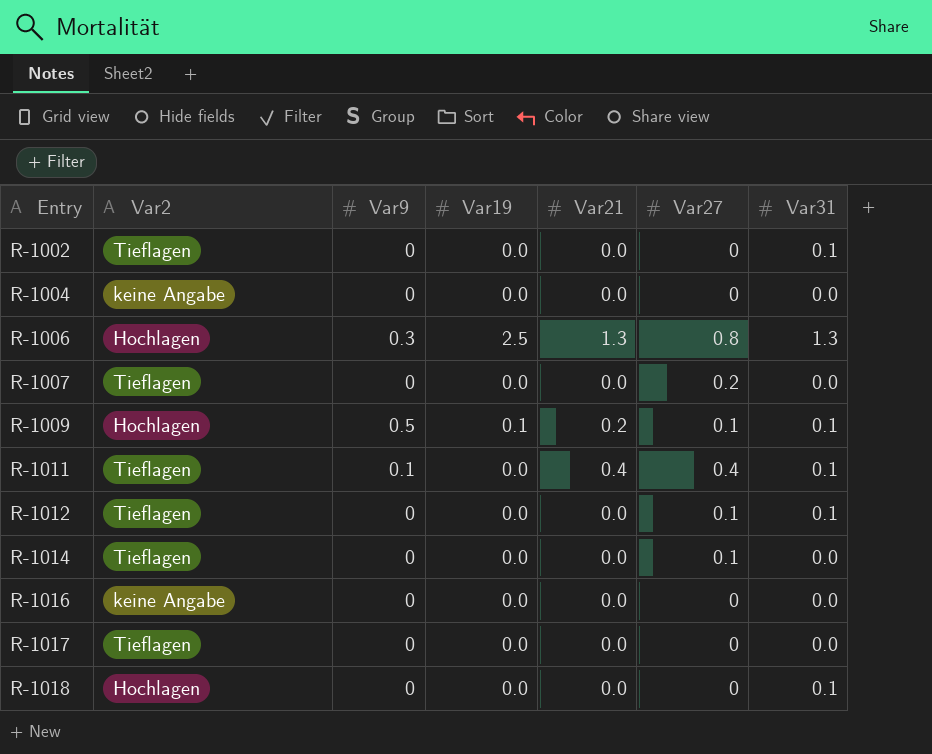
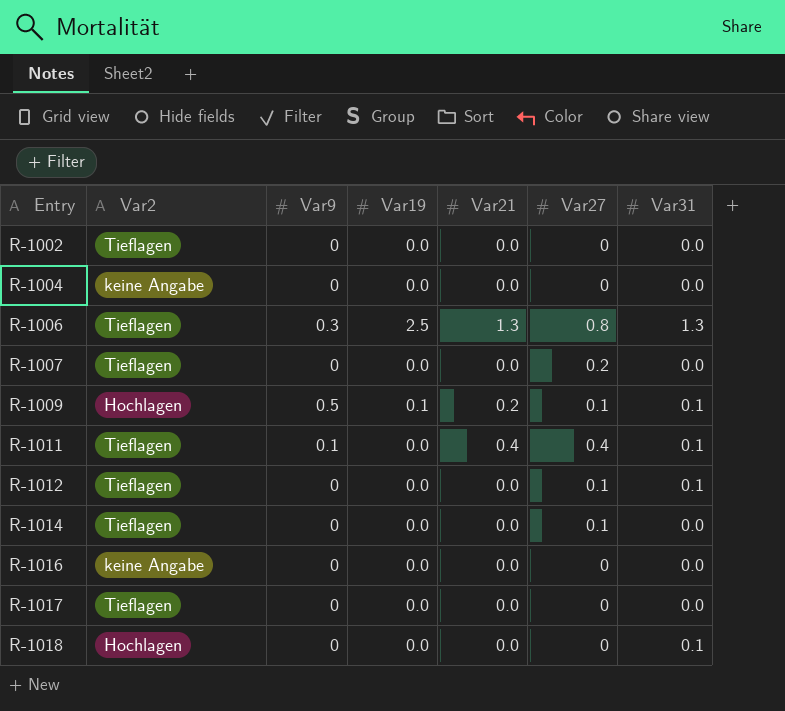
R-1002 | Var31: 0.1 -> 0.0
R-1006 | Var2: Hochlagen -> Tieflagen

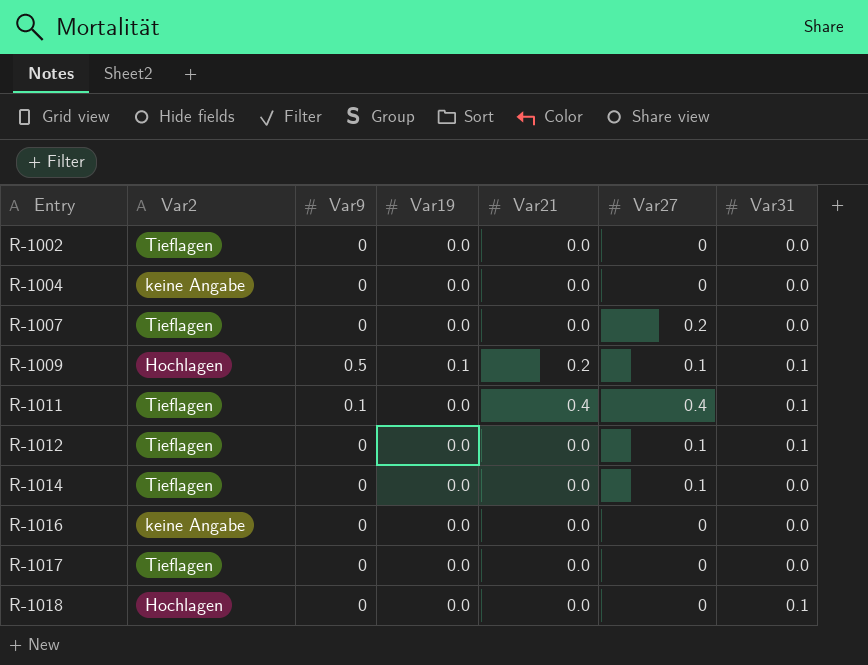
row R-1006: Tieflagen | 0.3 | 2.5 | 1.3 | 0.8 | 1.3 -> none

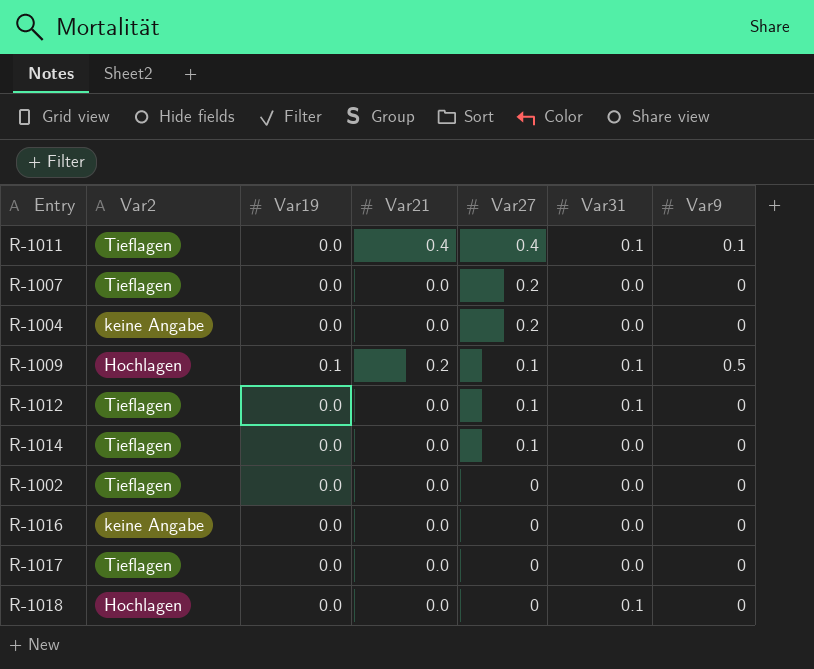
row order: Entry ascending -> Var27 descending
column Var9 | position: 3 -> 7
R-1004 | Var27: 0 -> 0.2

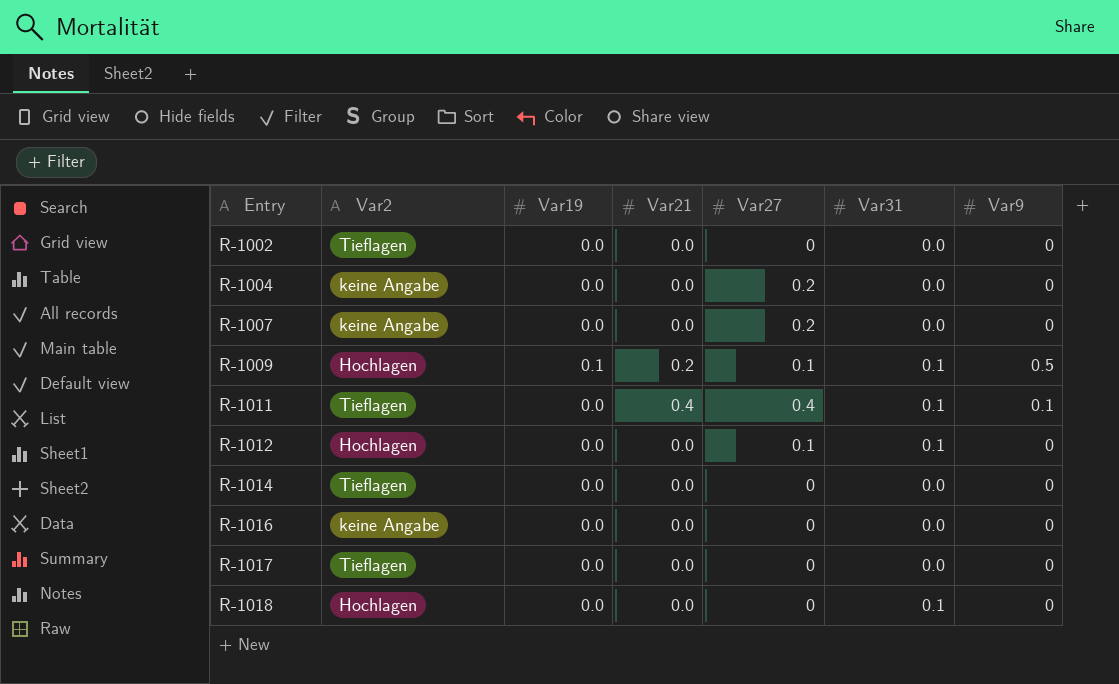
row order: Var27 descending -> Entry ascending
R-1007 | Var2: Tieflagen -> keine Angabe
R-1012 | Var2: Tieflagen -> Hochlagen
R-1014 | Var27: 0.1 -> 0

